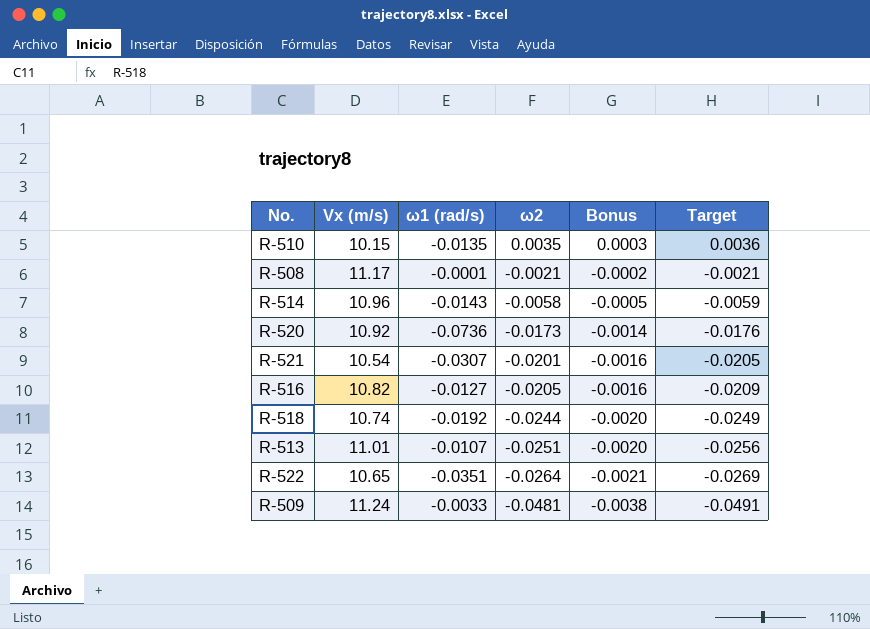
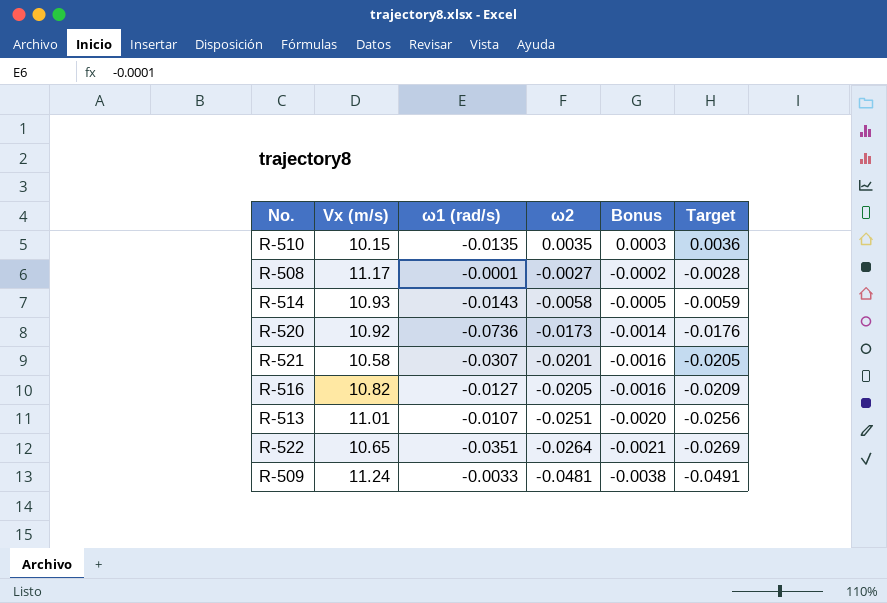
row R-518: 10.74 | -0.0192 | -0.0244 | -0.0020 | -0.0249 -> none
R-508 | ω2: -0.0021 -> -0.0027
R-508 | Target: -0.0021 -> -0.0028
R-514 | Vx (m/s): 10.96 -> 10.93
R-521 | Vx (m/s): 10.54 -> 10.58

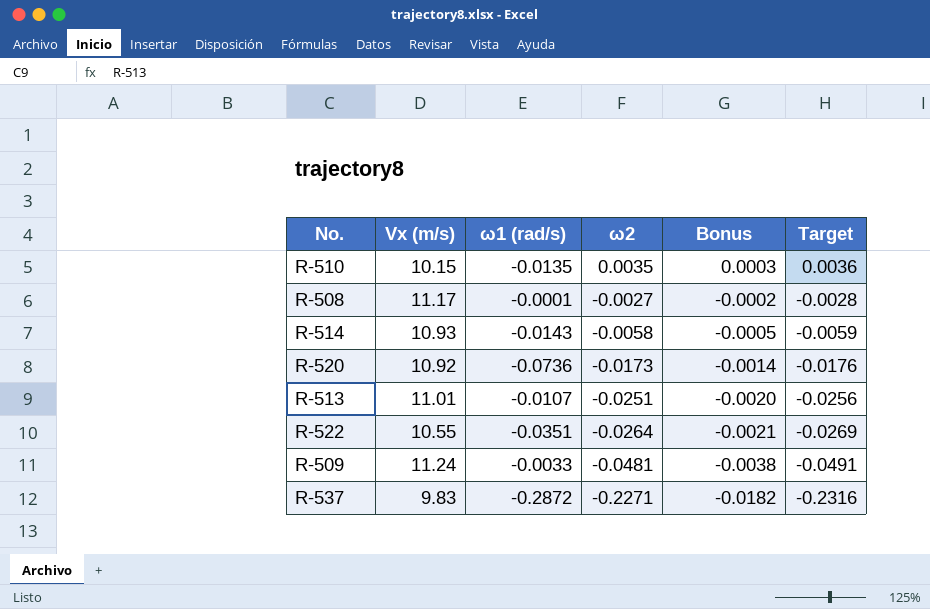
row R-521: 10.58 | -0.0307 | -0.0201 | -0.0016 | -0.0205 -> none
row R-516: 10.82 | -0.0127 | -0.0205 | -0.0016 | -0.0209 -> none
R-522 | Vx (m/s): 10.65 -> 10.55
row R-537: none -> 9.83 | -0.2872 | -0.2271 | -0.0182 | -0.2316

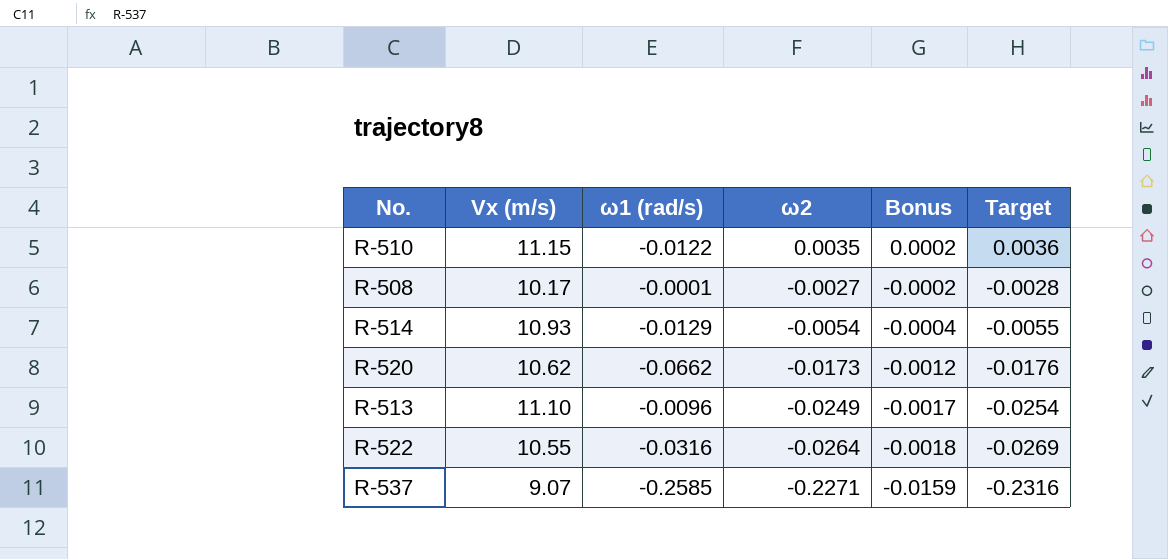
column Bonus | formula: [ω2] * 0.08 -> [ω2] * 0.07
row R-509: 11.24 | -0.0033 | -0.0481 | -0.0038 | -0.0491 -> none
R-510 | Vx (m/s): 10.15 -> 11.15
R-510 | ω1 (rad/s): -0.0135 -> -0.0122
R-508 | Vx (m/s): 11.17 -> 10.17
R-514 | ω1 (rad/s): -0.0143 -> -0.0129
R-514 | ω2: -0.0058 -> -0.0054
R-514 | Target: -0.0059 -> -0.0055
R-520 | Vx (m/s): 10.92 -> 10.62
R-520 | ω1 (rad/s): -0.0736 -> -0.0662
R-513 | Vx (m/s): 11.01 -> 11.10
R-513 | ω1 (rad/s): -0.0107 -> -0.0096
R-513 | ω2: -0.0251 -> -0.0249
R-513 | Target: -0.0256 -> -0.0254
R-522 | ω1 (rad/s): -0.0351 -> -0.0316
R-537 | Vx (m/s): 9.83 -> 9.07
R-537 | ω1 (rad/s): -0.2872 -> -0.2585

